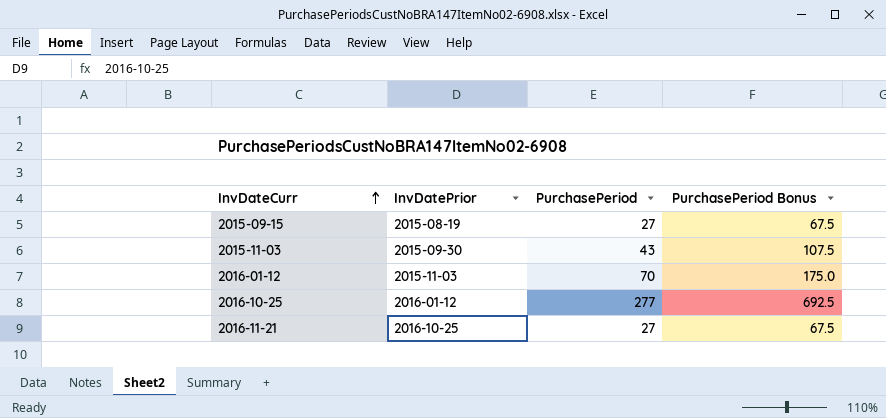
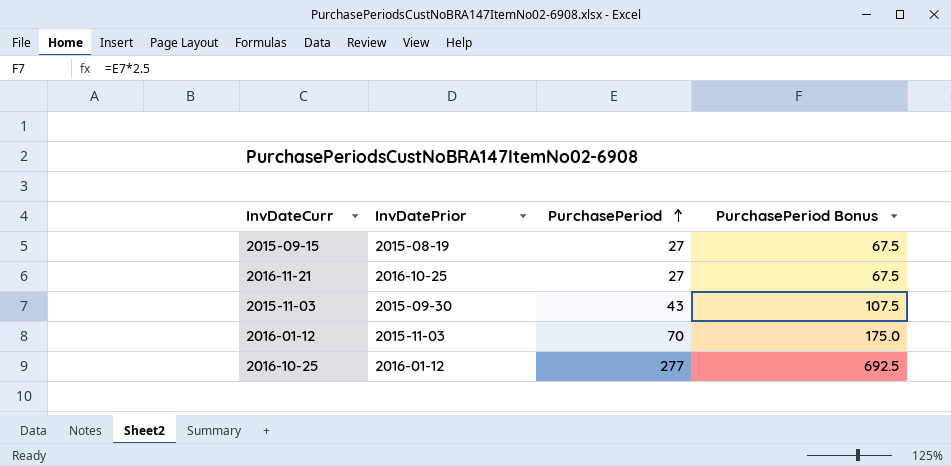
row order: InvDateCurr ascending -> PurchasePeriod ascending

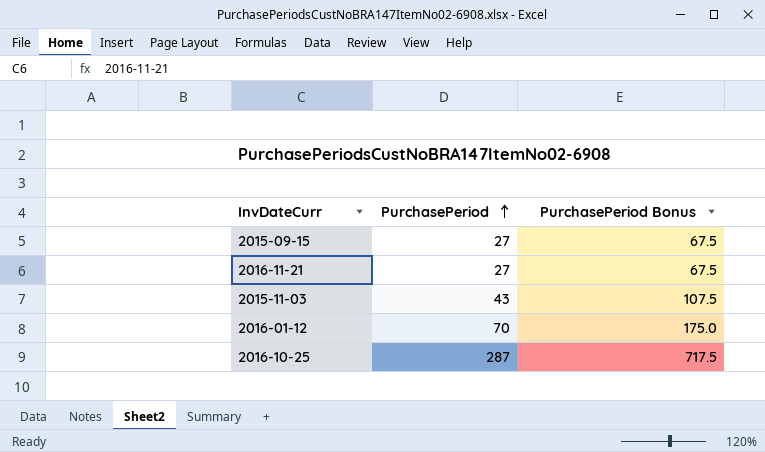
column InvDatePrior | position: 2 -> none
2016-10-25 | PurchasePeriod: 277 -> 287
2016-10-25 | PurchasePeriod Bonus: 692.5 -> 717.5

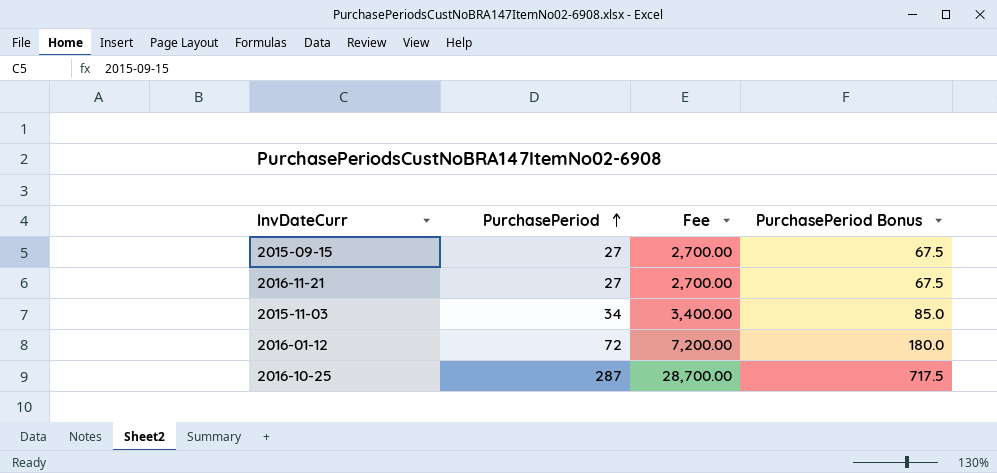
column Fee | formula: none -> [PurchasePeriod] * 100
2015-11-03 | PurchasePeriod: 43 -> 34
2015-11-03 | PurchasePeriod Bonus: 107.5 -> 85.0
2016-01-12 | PurchasePeriod: 70 -> 72
2016-01-12 | PurchasePeriod Bonus: 175.0 -> 180.0

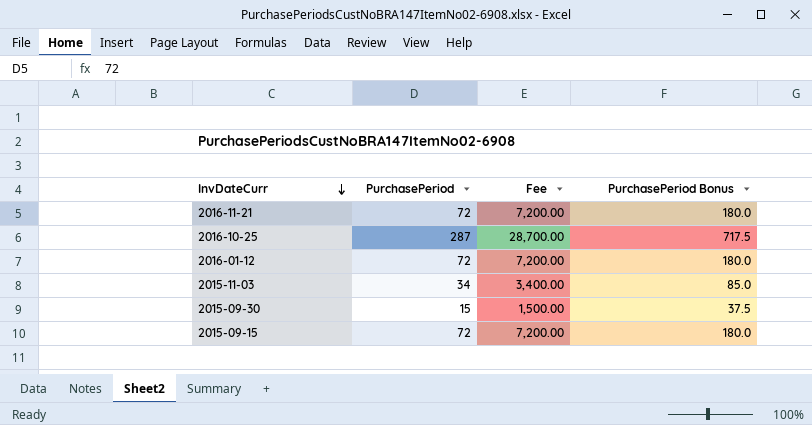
row order: PurchasePeriod ascending -> InvDateCurr descending
2016-11-21 | PurchasePeriod: 27 -> 72
2016-11-21 | Fee: 2,700.00 -> 7,200.00
2016-11-21 | PurchasePeriod Bonus: 67.5 -> 180.0
row 2015-09-30: none -> 15 | 1,500.00 | 37.5
2015-09-15 | PurchasePeriod: 27 -> 72
2015-09-15 | Fee: 2,700.00 -> 7,200.00
2015-09-15 | PurchasePeriod Bonus: 67.5 -> 180.0

